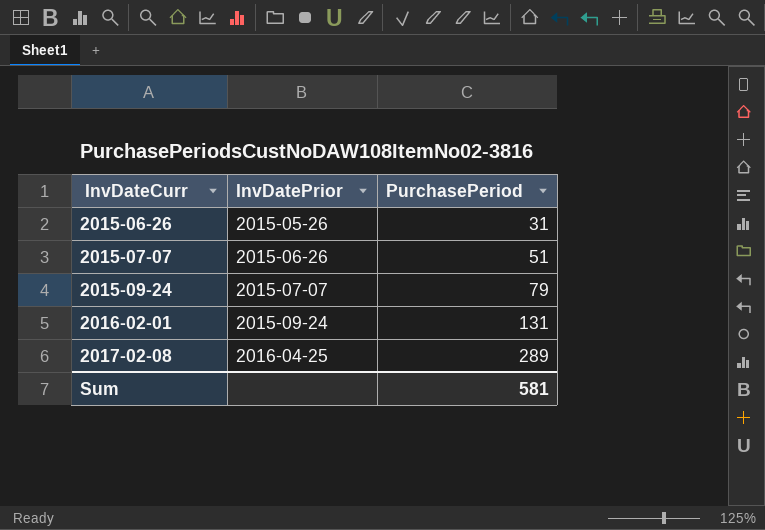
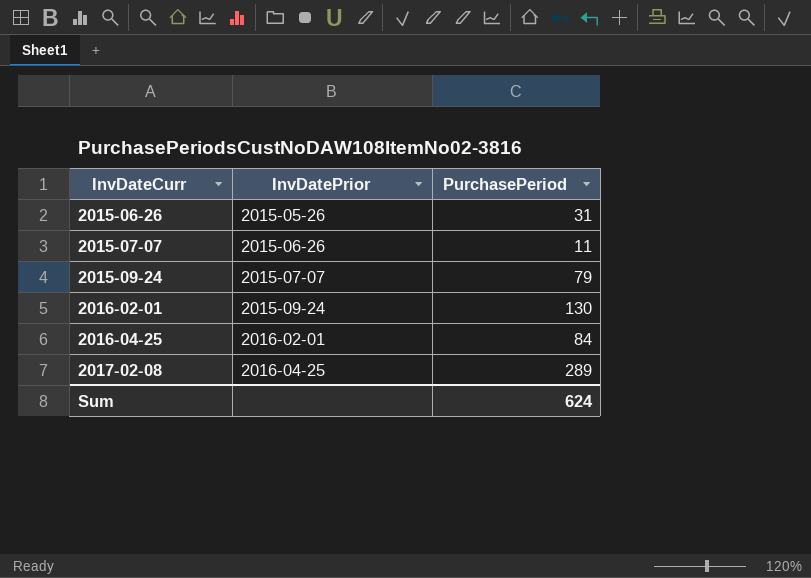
2015-07-07 | PurchasePeriod: 51 -> 11
2016-02-01 | PurchasePeriod: 131 -> 130
row 2016-04-25: none -> 2016-02-01 | 84
Sum | PurchasePeriod: 581 -> 624

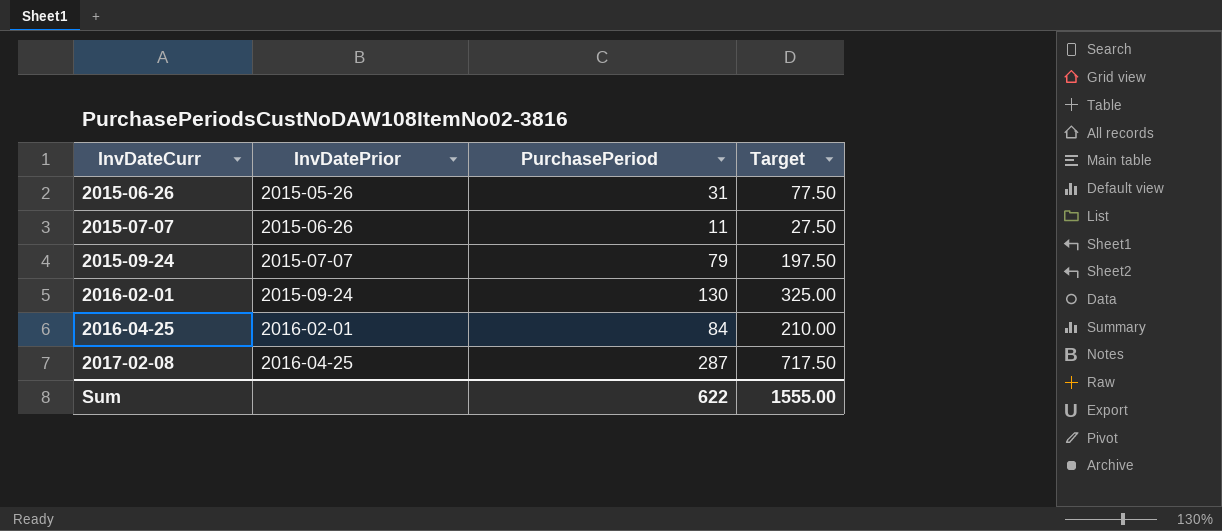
column Target | formula: none -> [PurchasePeriod] * 2.5
2017-02-08 | PurchasePeriod: 289 -> 287
Sum | PurchasePeriod: 624 -> 622

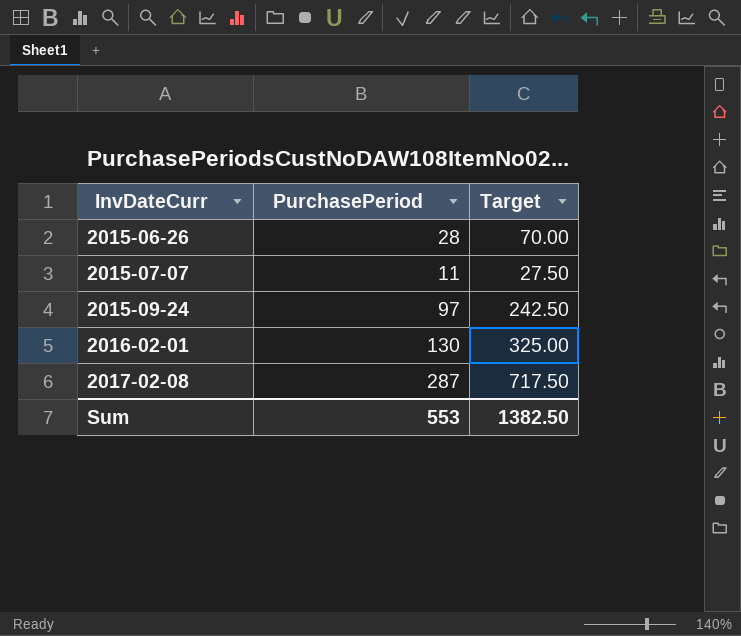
column InvDatePrior | position: 2 -> none
row 2016-04-25: 2016-02-01 | 84 | 210.00 -> none
2015-06-26 | PurchasePeriod: 31 -> 28
2015-06-26 | Target: 77.50 -> 70.00
2015-09-24 | PurchasePeriod: 79 -> 97
2015-09-24 | Target: 197.50 -> 242.50
Sum | PurchasePeriod: 622 -> 553
Sum | Target: 1555.00 -> 1382.50

